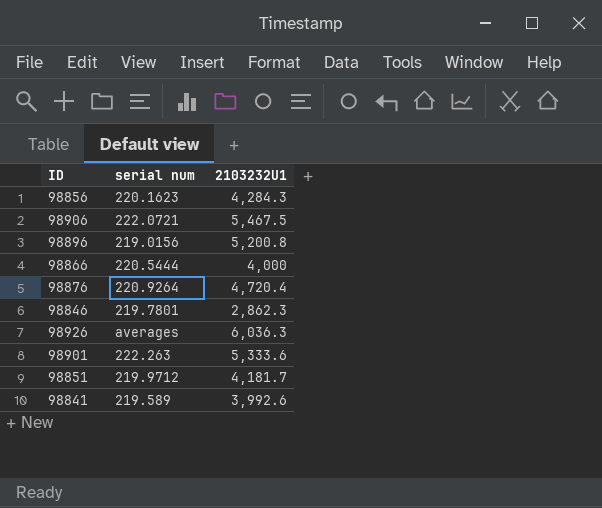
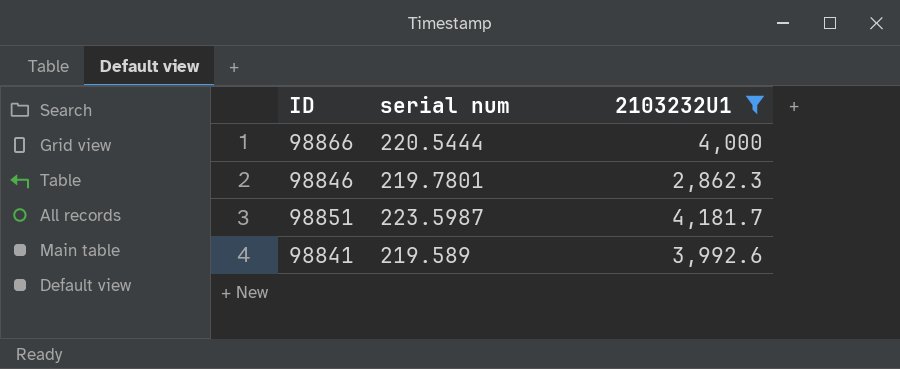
filter: none -> 2103232U1 <= 4,181.7
98851 | serial num: 219.9712 -> 223.5987

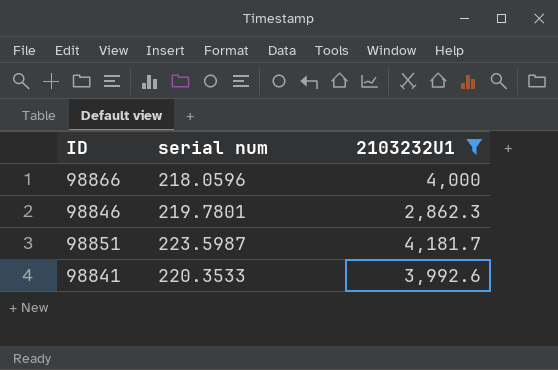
98866 | serial num: 220.5444 -> 218.0596
98841 | serial num: 219.589 -> 220.3533

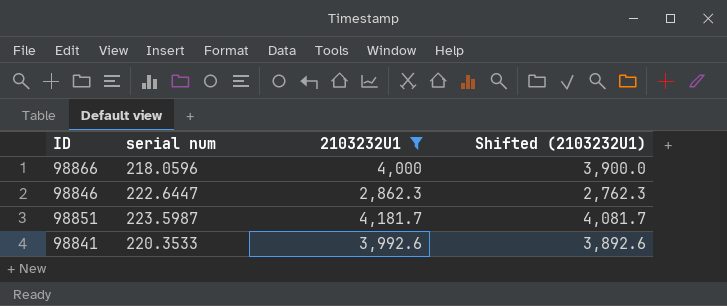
column Shifted (2103232U1) | formula: none -> [2103232U1] - 100
98846 | serial num: 219.7801 -> 222.6447

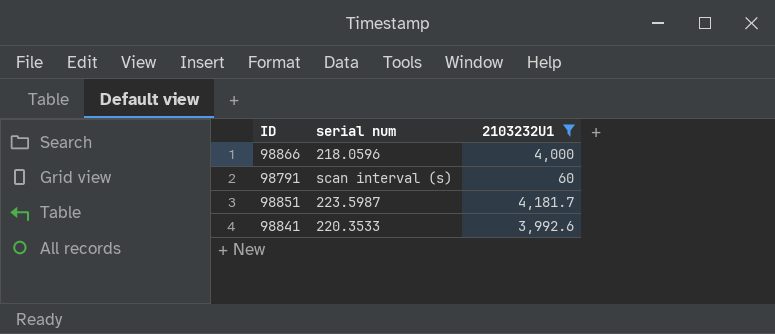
column Shifted (2103232U1) | formula: [2103232U1] - 100 -> none
row 98846: 222.6447 | 2,862.3 | 2,762.3 -> none
row 98791: none -> scan interval (s) | 60

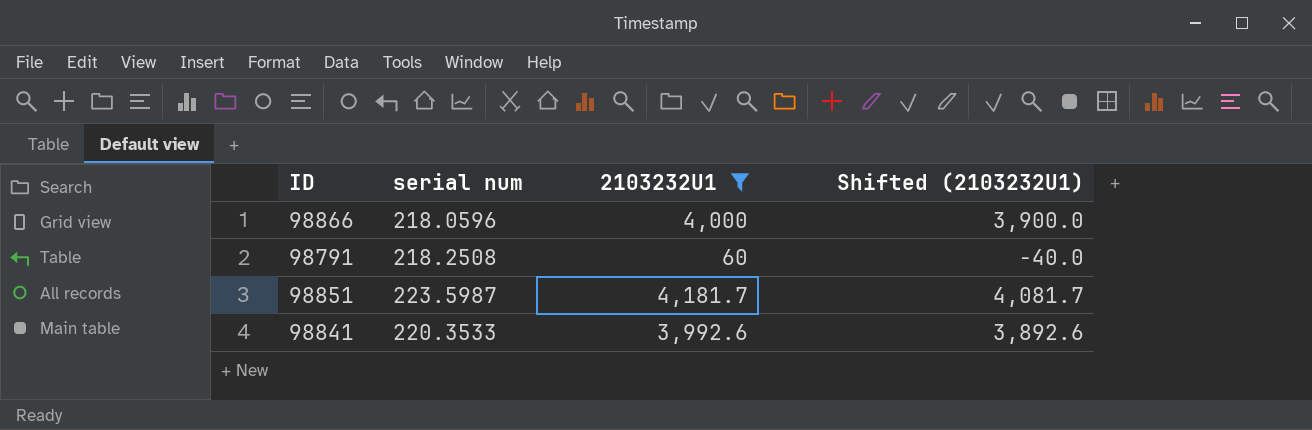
column Shifted (2103232U1) | formula: none -> [2103232U1] - 100
98791 | serial num: scan interval (s) -> 218.2508

